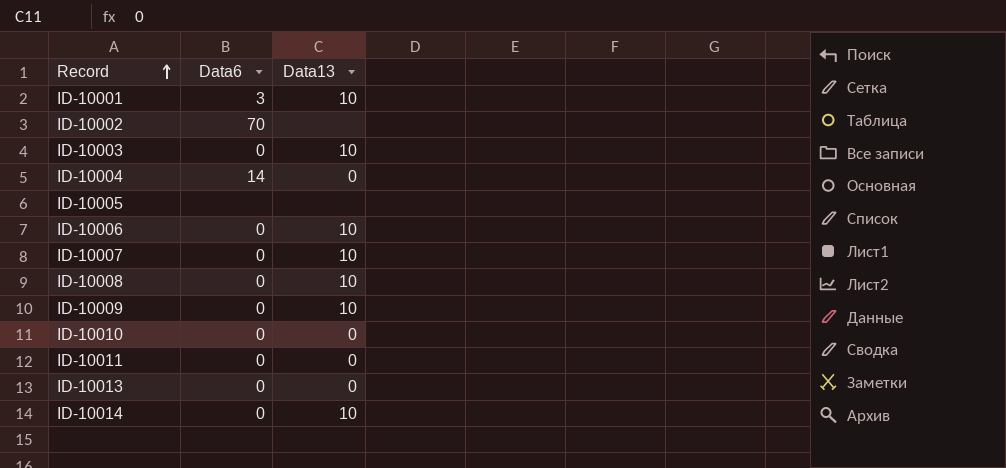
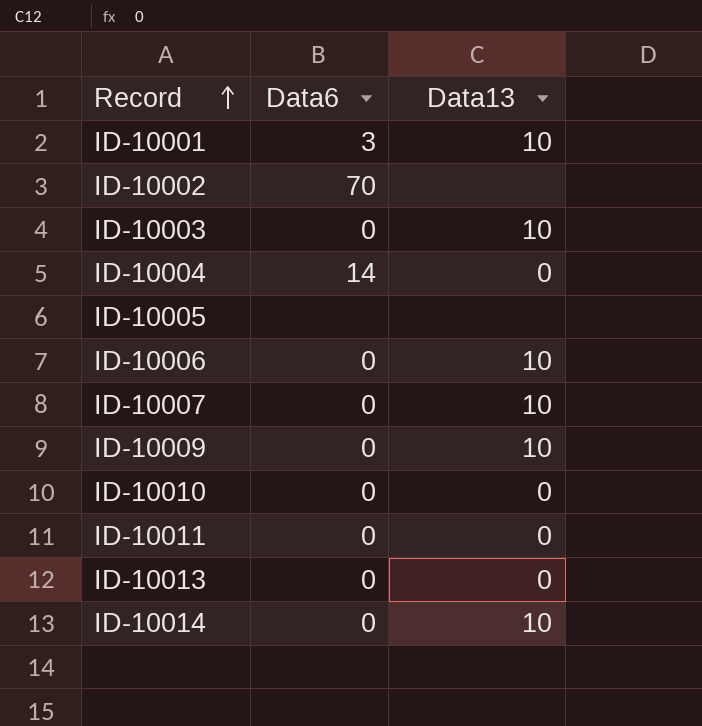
row ID-10008: 0 | 10 -> none

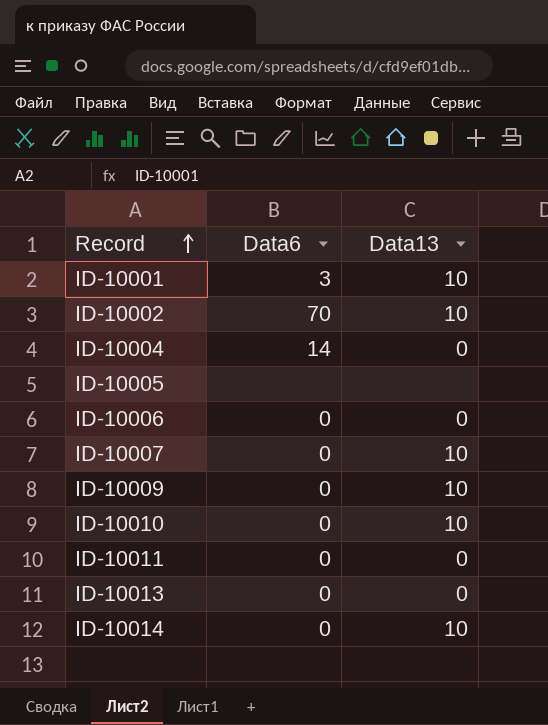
row ID-10003: 0 | 10 -> none
ID-10002 | Data13: none -> 10
ID-10006 | Data13: 10 -> 0
ID-10010 | Data13: 0 -> 10

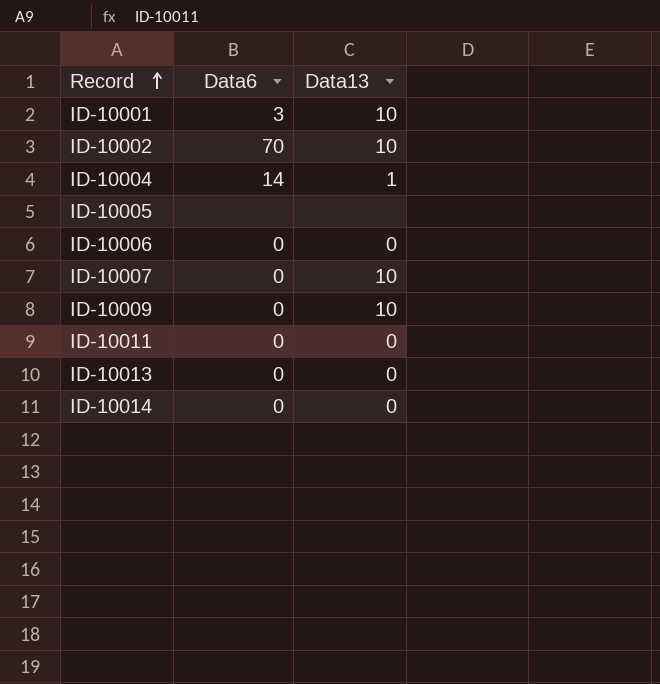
row ID-10010: 0 | 10 -> none
ID-10004 | Data13: 0 -> 1
ID-10014 | Data13: 10 -> 0

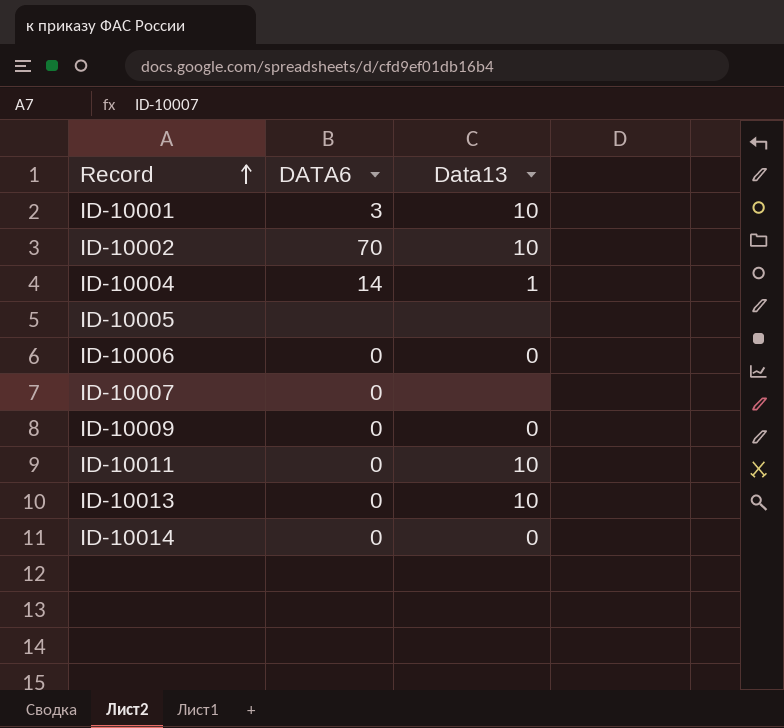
column name: Data6 -> DATA6
ID-10007 | Data13: 10 -> none
ID-10009 | Data13: 10 -> 0
ID-10011 | Data13: 0 -> 10
ID-10013 | Data13: 0 -> 10

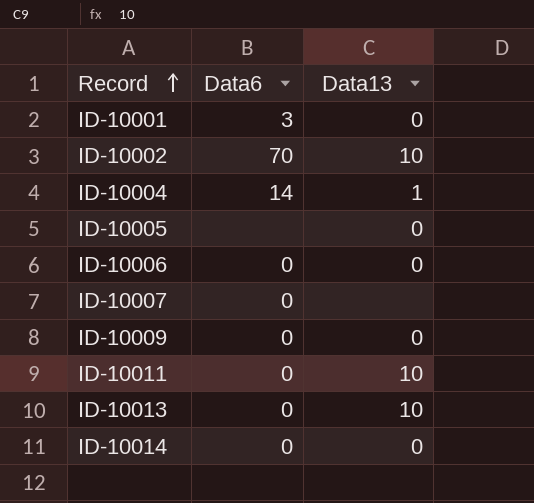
column name: DATA6 -> Data6
ID-10001 | Data13: 10 -> 0
ID-10005 | Data13: none -> 0

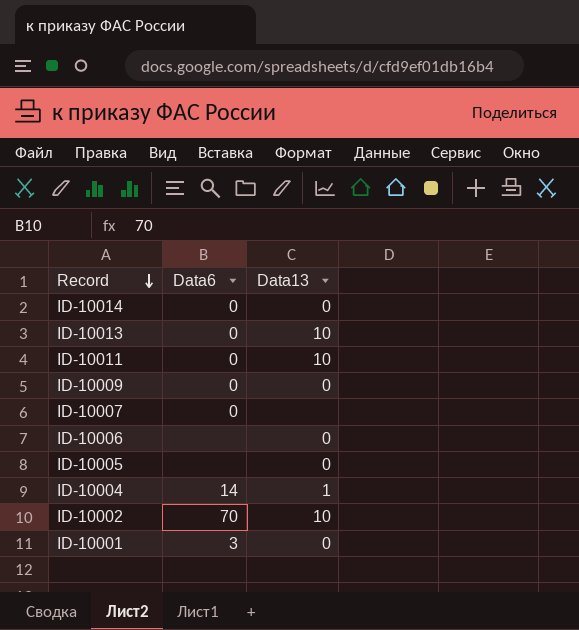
row order: Record ascending -> Record descending
ID-10006 | Data6: 0 -> none

